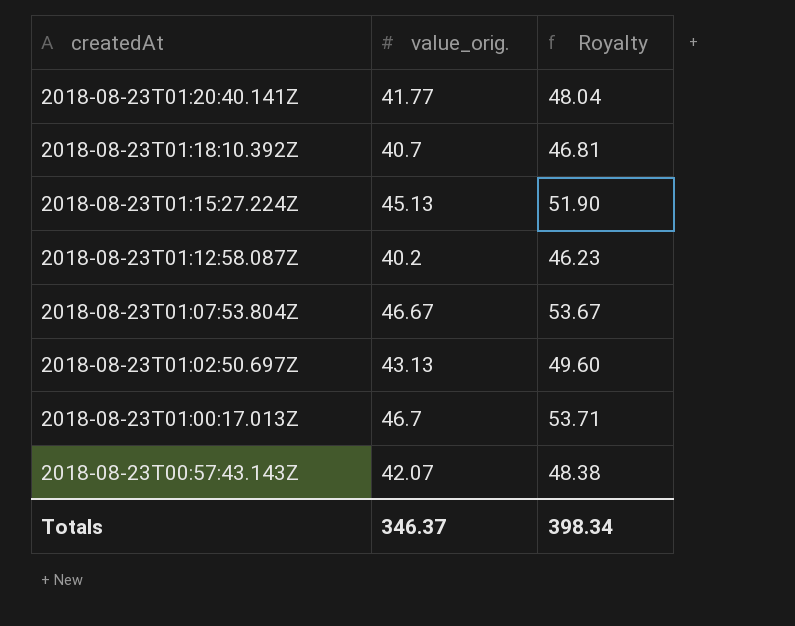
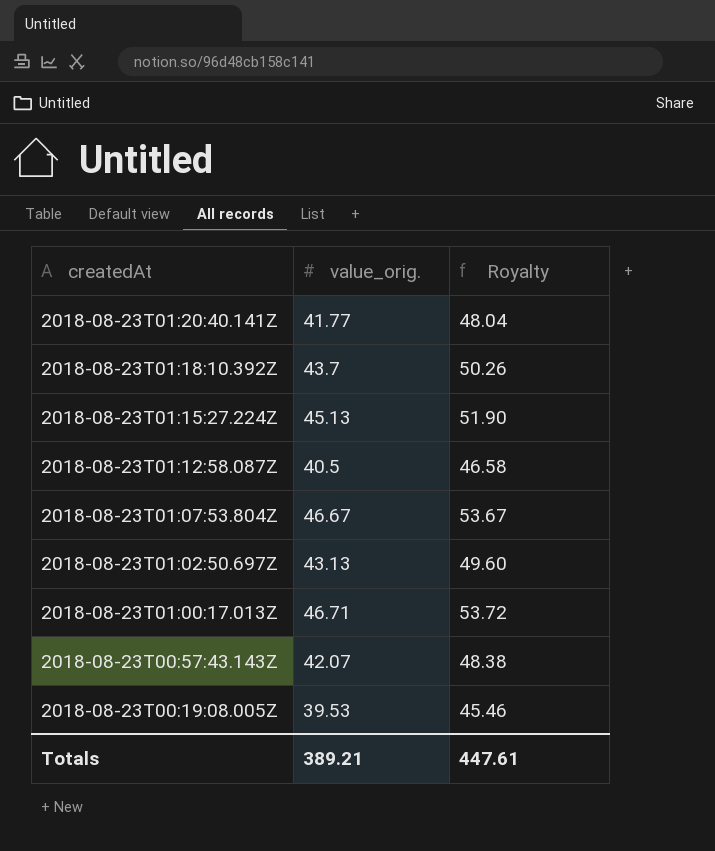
2018-08-23T01:18:10.392Z | value_orig.: 40.7 -> 43.7
2018-08-23T01:18:10.392Z | Royalty: 46.81 -> 50.26
2018-08-23T01:12:58.087Z | value_orig.: 40.2 -> 40.5
2018-08-23T01:12:58.087Z | Royalty: 46.23 -> 46.58
2018-08-23T01:00:17.013Z | value_orig.: 46.7 -> 46.71
2018-08-23T01:00:17.013Z | Royalty: 53.71 -> 53.72
row 2018-08-23T00:19:08.005Z: none -> 39.53 | 45.46
Totals | value_orig.: 346.37 -> 389.21
Totals | Royalty: 398.34 -> 447.61

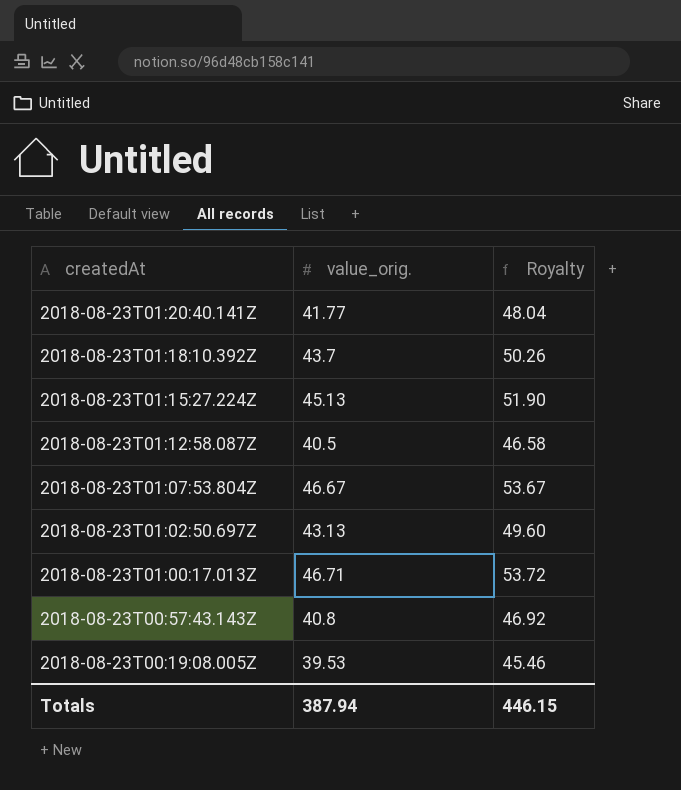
2018-08-23T00:57:43.143Z | value_orig.: 42.07 -> 40.8
2018-08-23T00:57:43.143Z | Royalty: 48.38 -> 46.92
Totals | value_orig.: 389.21 -> 387.94
Totals | Royalty: 447.61 -> 446.15

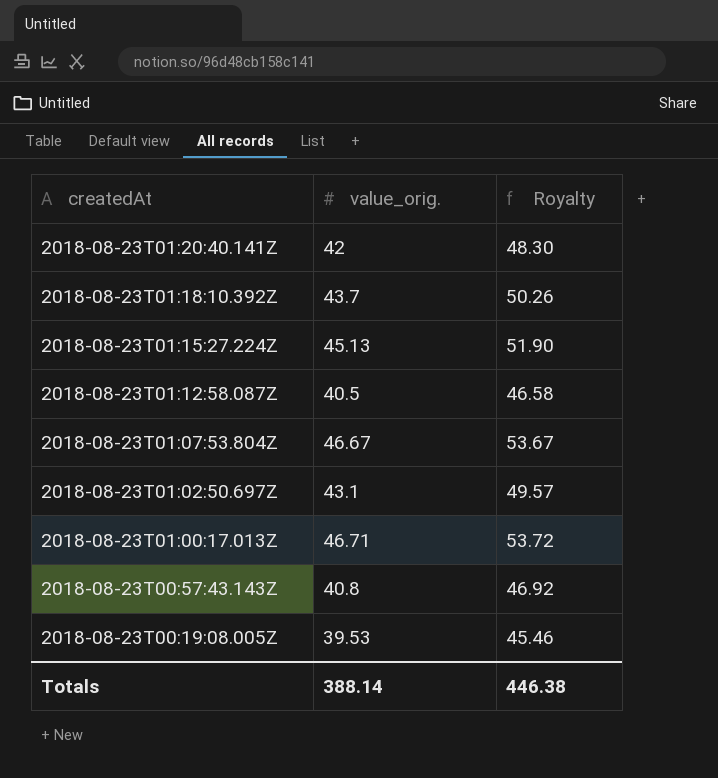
2018-08-23T01:20:40.141Z | value_orig.: 41.77 -> 42
2018-08-23T01:20:40.141Z | Royalty: 48.04 -> 48.30
2018-08-23T01:02:50.697Z | value_orig.: 43.13 -> 43.1
2018-08-23T01:02:50.697Z | Royalty: 49.60 -> 49.57
Totals | value_orig.: 387.94 -> 388.14
Totals | Royalty: 446.15 -> 446.38

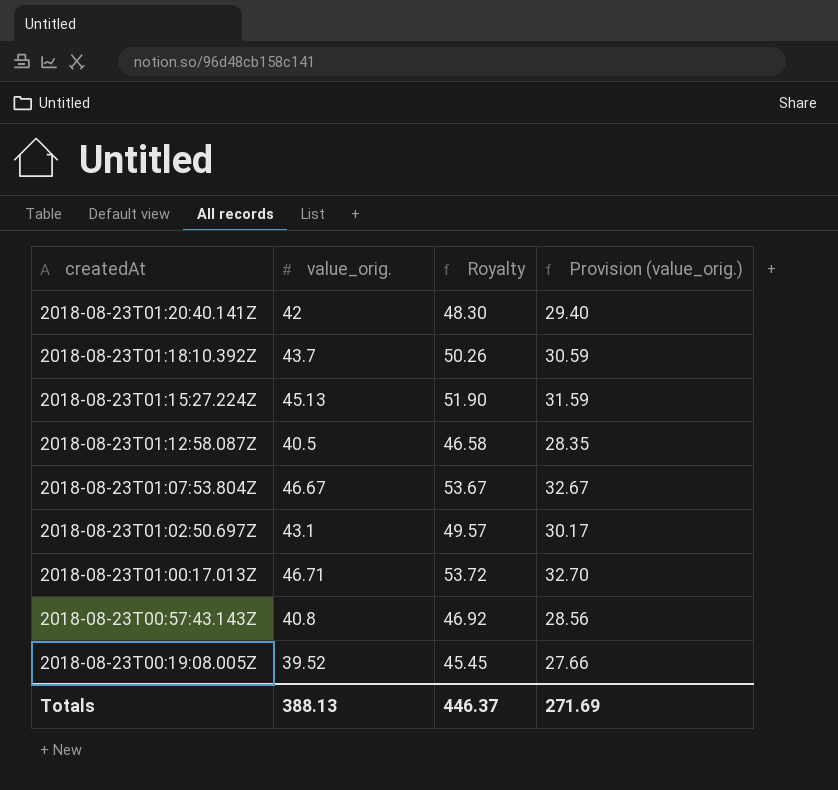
column Provision (value_orig.) | formula: none -> [value_orig.] * 0.7
2018-08-23T00:19:08.005Z | value_orig.: 39.53 -> 39.52
2018-08-23T00:19:08.005Z | Royalty: 45.46 -> 45.45
Totals | value_orig.: 388.14 -> 388.13
Totals | Royalty: 446.38 -> 446.37

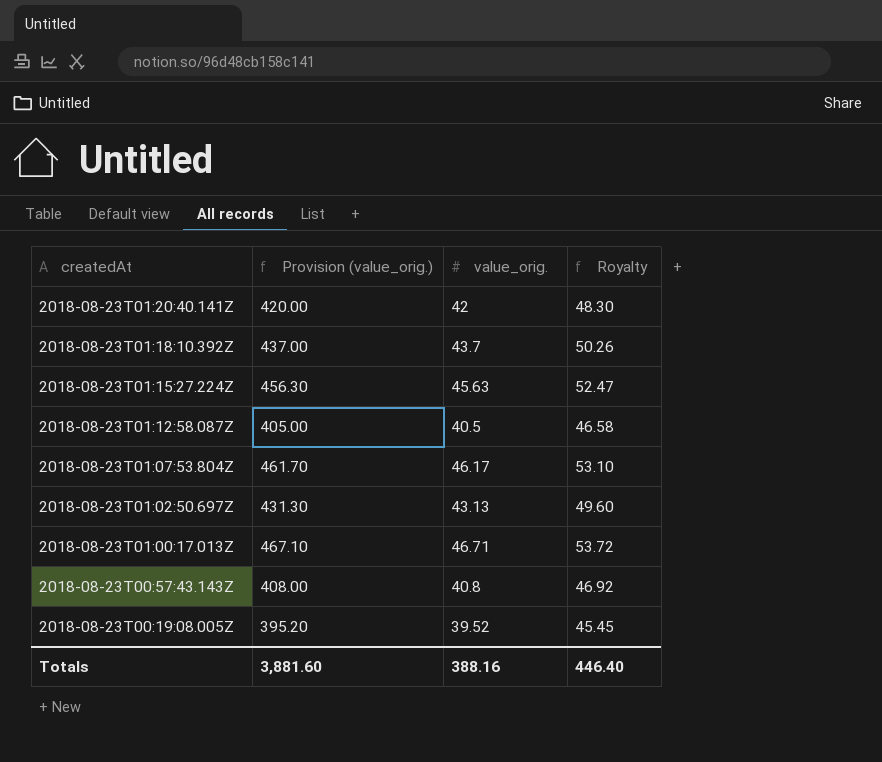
column Provision (value_orig.) | formula: [value_orig.] * 0.7 -> [value_orig.] * 10
column Provision (value_orig.) | position: 4 -> 2
2018-08-23T01:15:27.224Z | value_orig.: 45.13 -> 45.63
2018-08-23T01:15:27.224Z | Royalty: 51.90 -> 52.47
2018-08-23T01:07:53.804Z | value_orig.: 46.67 -> 46.17
2018-08-23T01:07:53.804Z | Royalty: 53.67 -> 53.10
2018-08-23T01:02:50.697Z | value_orig.: 43.1 -> 43.13
2018-08-23T01:02:50.697Z | Royalty: 49.57 -> 49.60
Totals | Provision (value_orig.): 271.69 -> 3,881.60
Totals | value_orig.: 388.13 -> 388.16
Totals | Royalty: 446.37 -> 446.40

